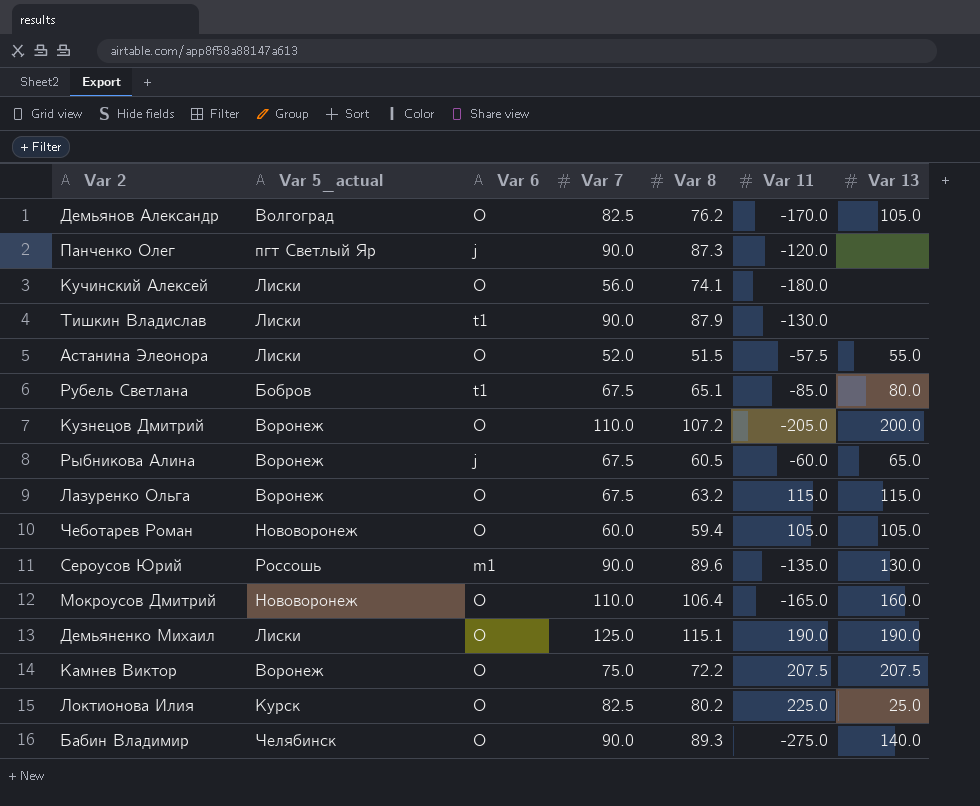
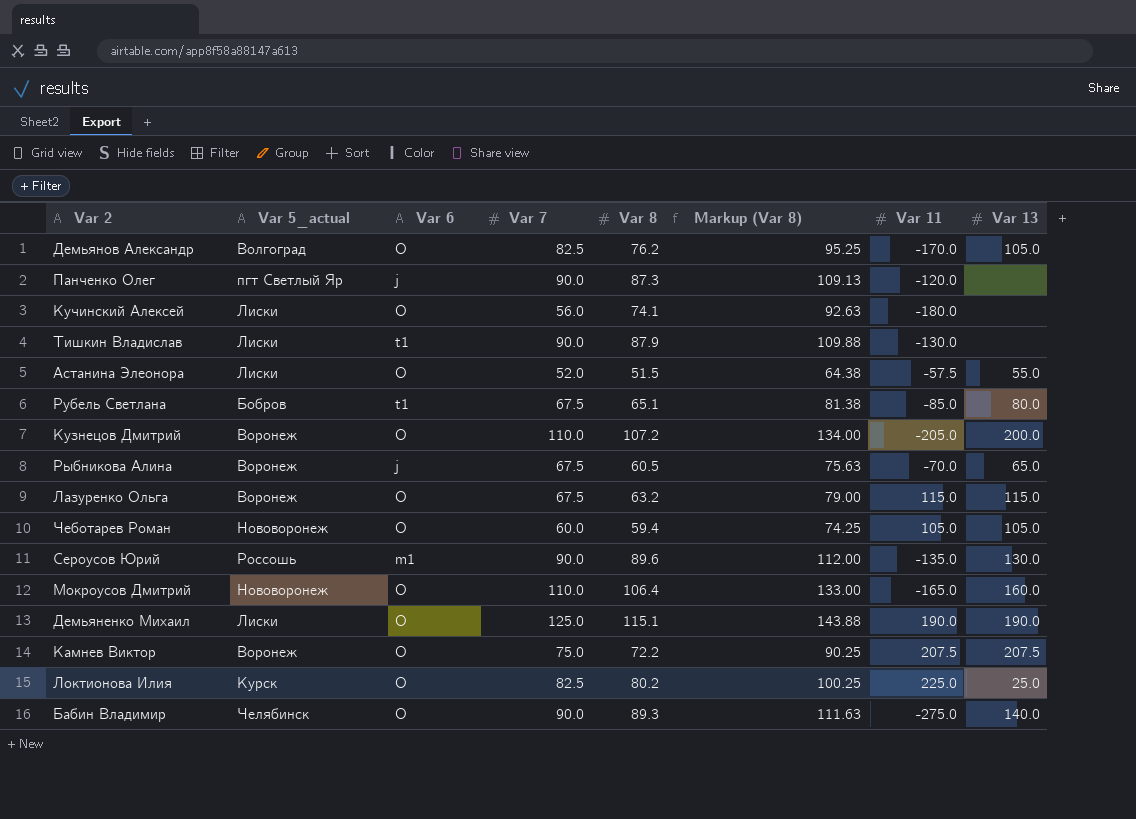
column Markup (Var 8) | formula: none -> [Var 8] * 1.25
Рыбникова Алина | Var 11: -60.0 -> -70.0

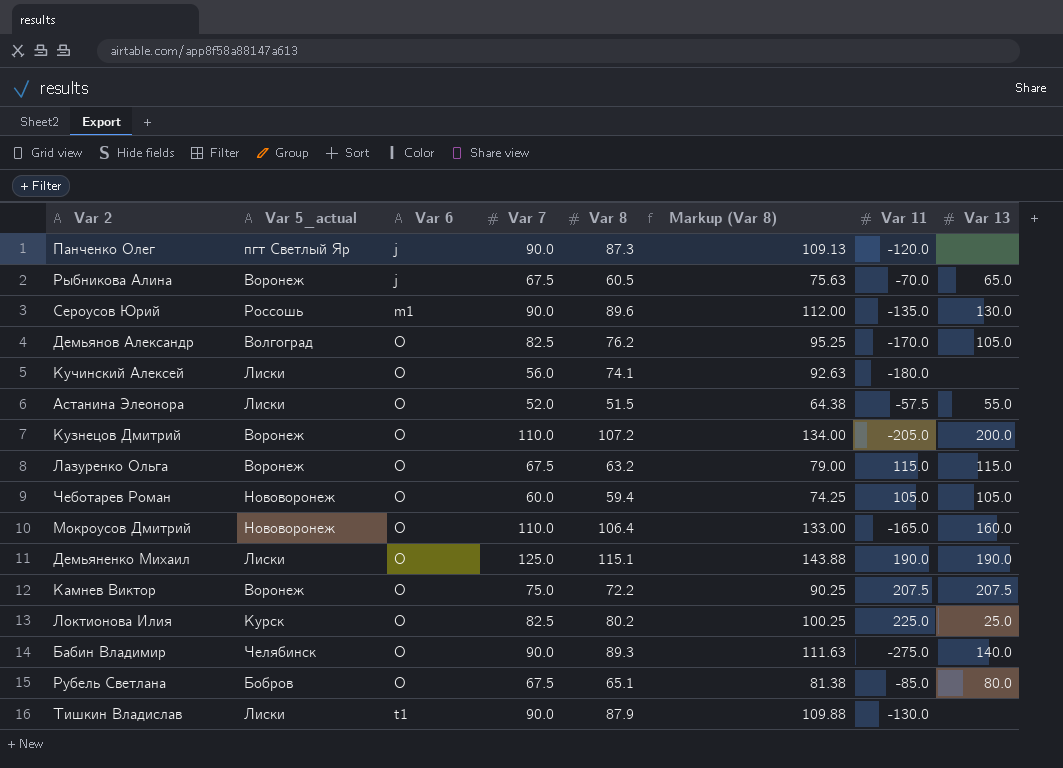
row order: none -> Var 6 ascending
Рубель Светлана | Var 6: t1 -> O

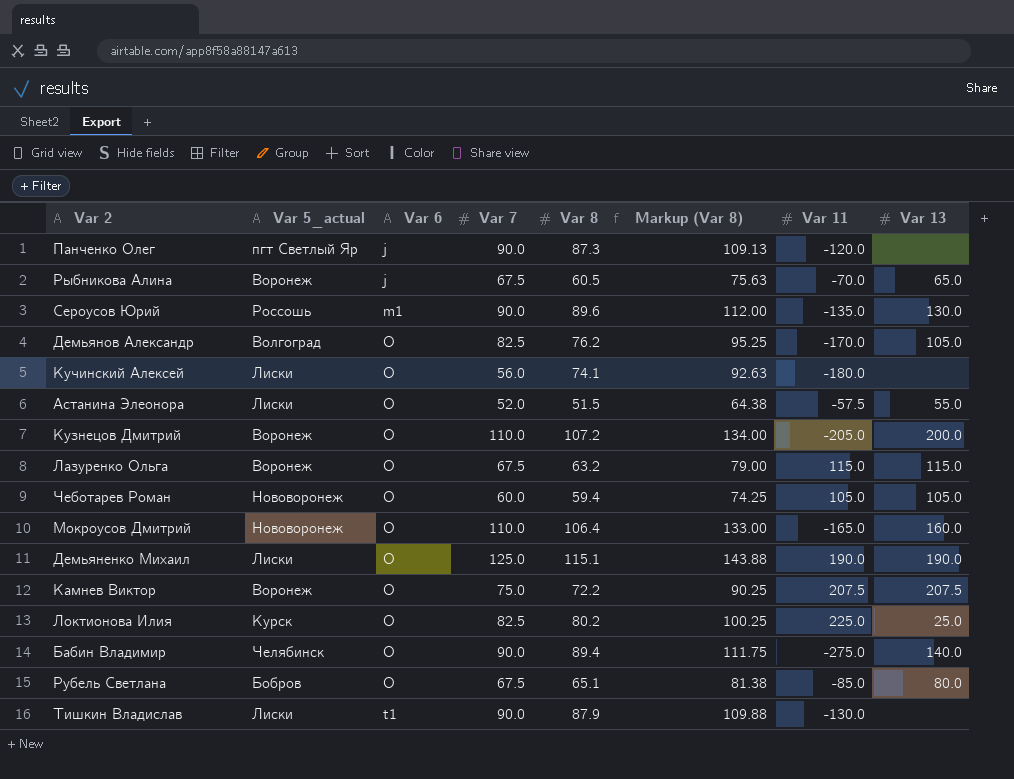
Бабин Владимир | Var 8: 89.3 -> 89.4
Бабин Владимир | Markup (Var 8): 111.63 -> 111.75

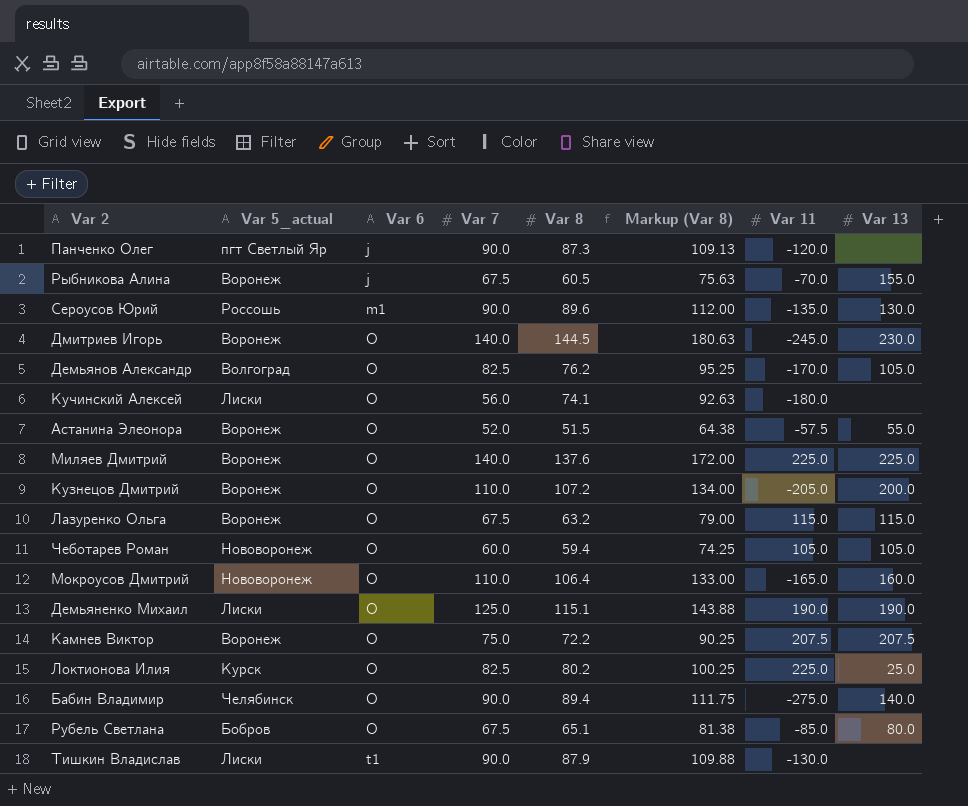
Рыбникова Алина | Var 13: 65.0 -> 155.0
row Дмитриев Игорь: none -> Воронеж | O | 140.0 | 144.5 | 180.63 | -245.0 | 230.0
Астанина Элеонора | Var 5_actual: Лиски -> Воронеж
row Миляев Дмитрий: none -> Воронеж | O | 140.0 | 137.6 | 172.00 | 225.0 | 225.0

